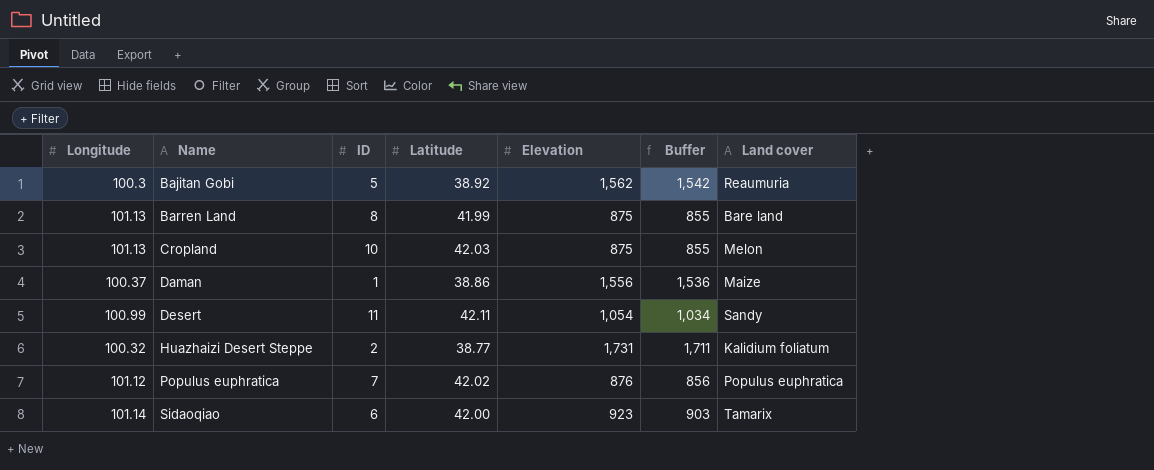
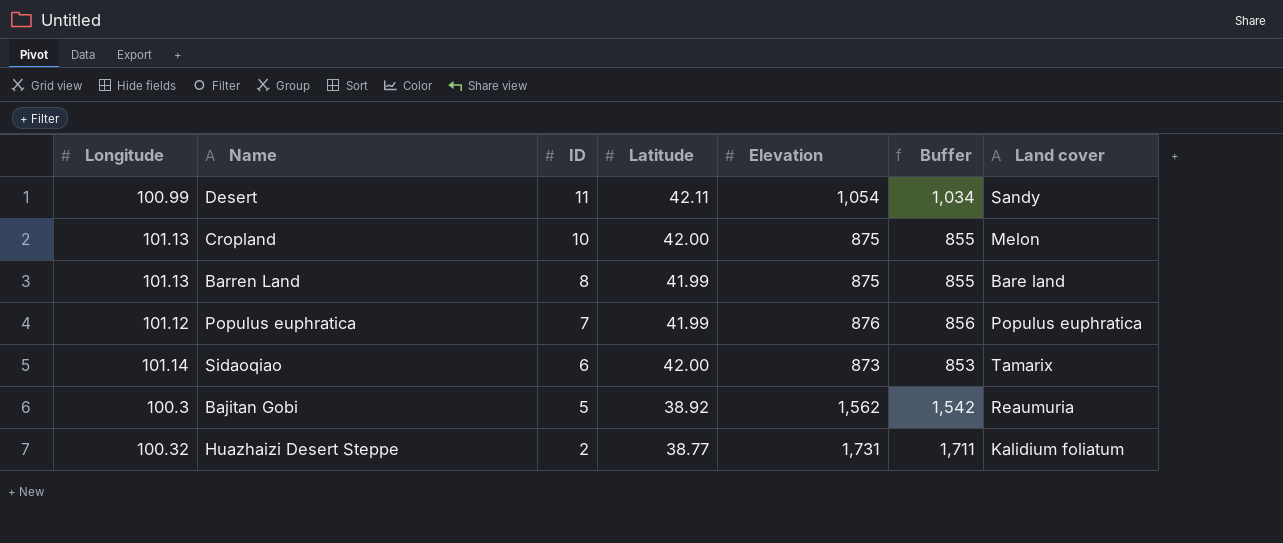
row order: Name ascending -> ID descending
row Daman: 100.37 | 1 | 38.86 | 1,556 | 1,536 | Maize -> none
Cropland | Latitude: 42.03 -> 42.00
Populus euphratica | Latitude: 42.02 -> 41.99
Sidaoqiao | Elevation: 923 -> 873
Sidaoqiao | Buffer: 903 -> 853

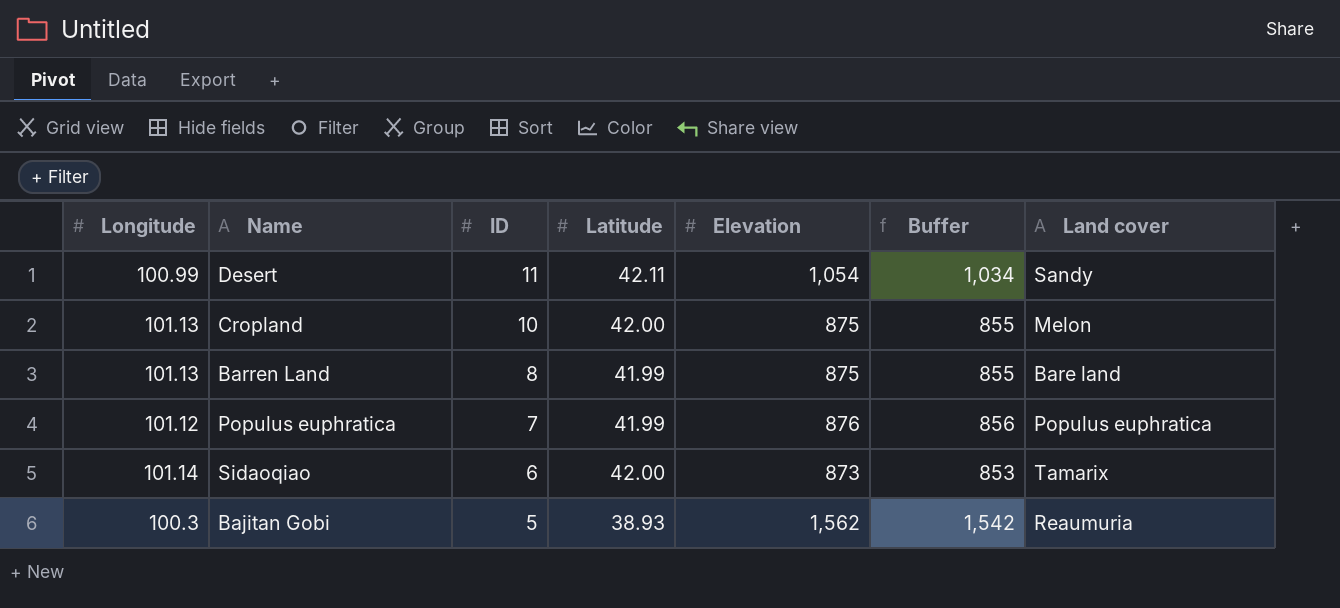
row Huazhaizi Desert Steppe: 100.32 | 2 | 38.77 | 1,731 | 1,711 | Kalidium foliatum -> none
Bajitan Gobi | Latitude: 38.92 -> 38.93

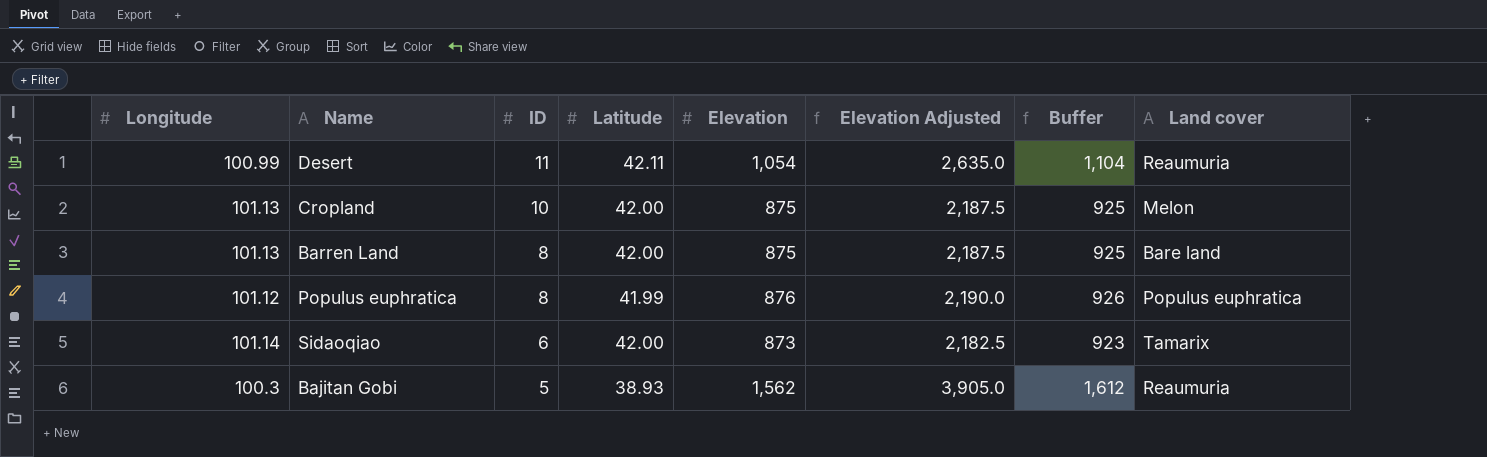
column Elevation Adjusted | formula: none -> [Elevation] * 2.5
column Buffer | formula: [Elevation] - 20 -> [Elevation] + 50
Desert | Land cover: Sandy -> Reaumuria
Barren Land | Latitude: 41.99 -> 42.00
Populus euphratica | ID: 7 -> 8

